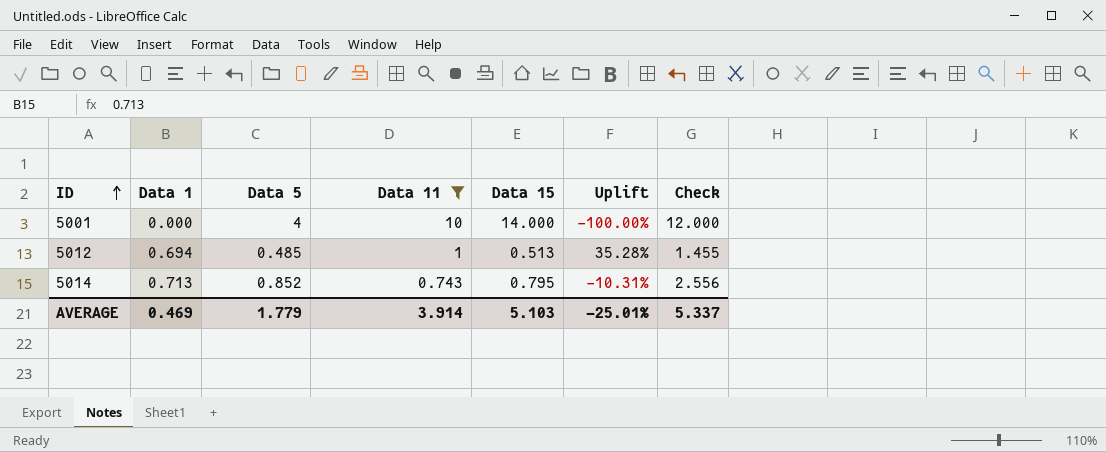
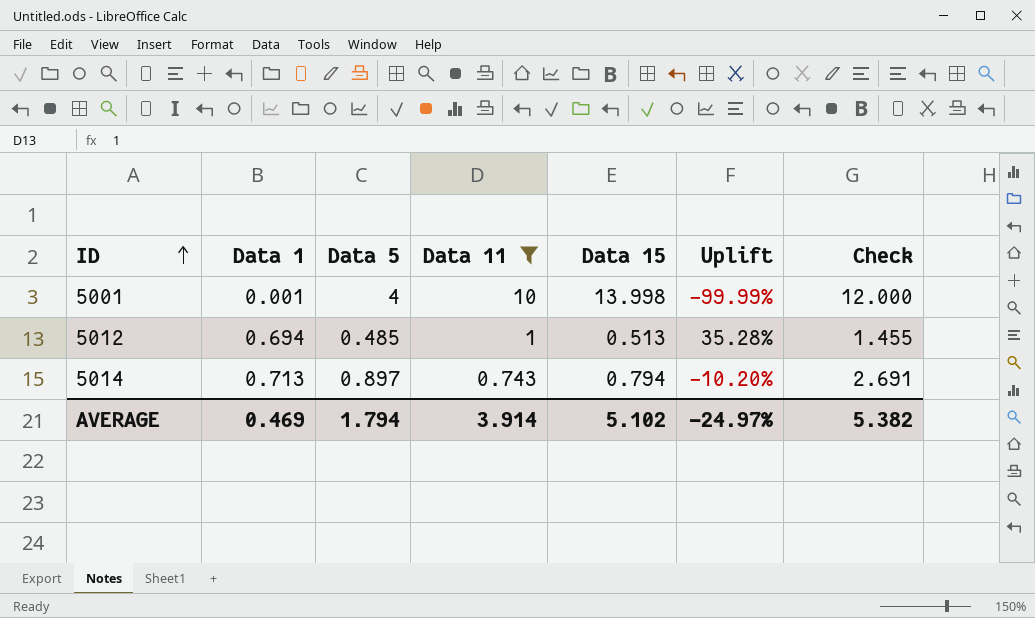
5001 | Data 1: 0.000 -> 0.001
5001 | Data 15: 14.000 -> 13.998
5001 | Uplift: -100.00% -> -99.99%
5014 | Data 5: 0.852 -> 0.897
5014 | Data 15: 0.795 -> 0.794
5014 | Uplift: -10.31% -> -10.20%
5014 | Check: 2.556 -> 2.691
AVERAGE | Data 5: 1.779 -> 1.794
AVERAGE | Data 15: 5.103 -> 5.102
AVERAGE | Uplift: -25.01% -> -24.97%
AVERAGE | Check: 5.337 -> 5.382

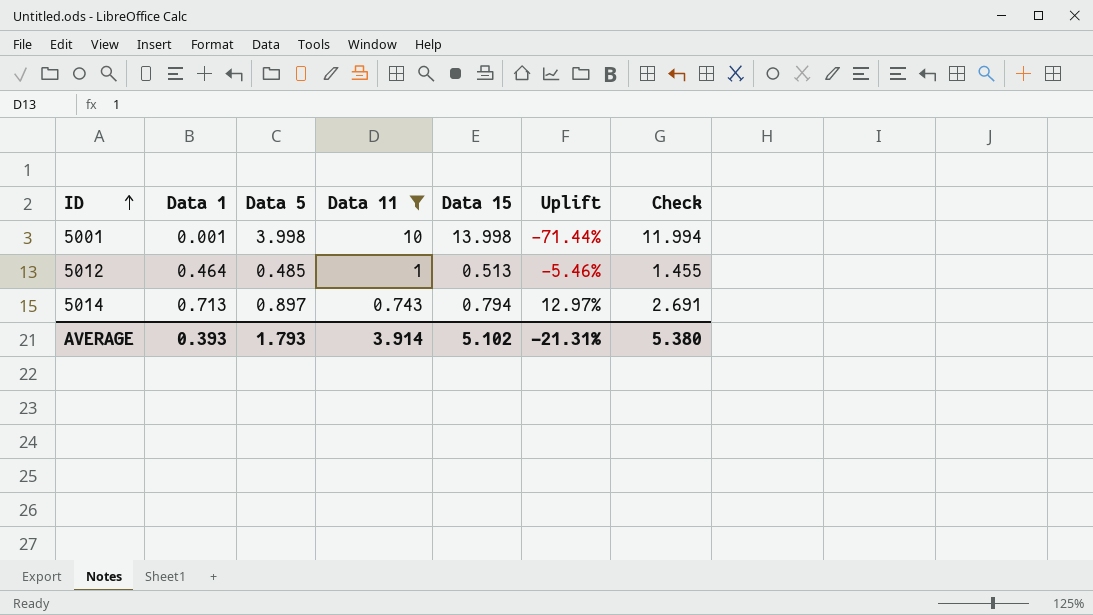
column Uplift | formula: ([Data 1] - [Data 15]) / [Data 15] -> ([Data 5] - [Data 15]) / [Data 15]
5001 | Data 5: 4 -> 3.998
5001 | Check: 12.000 -> 11.994
5012 | Data 1: 0.694 -> 0.464
AVERAGE | Data 1: 0.469 -> 0.393
AVERAGE | Data 5: 1.794 -> 1.793
AVERAGE | Uplift: -24.97% -> -21.31%
AVERAGE | Check: 5.382 -> 5.380

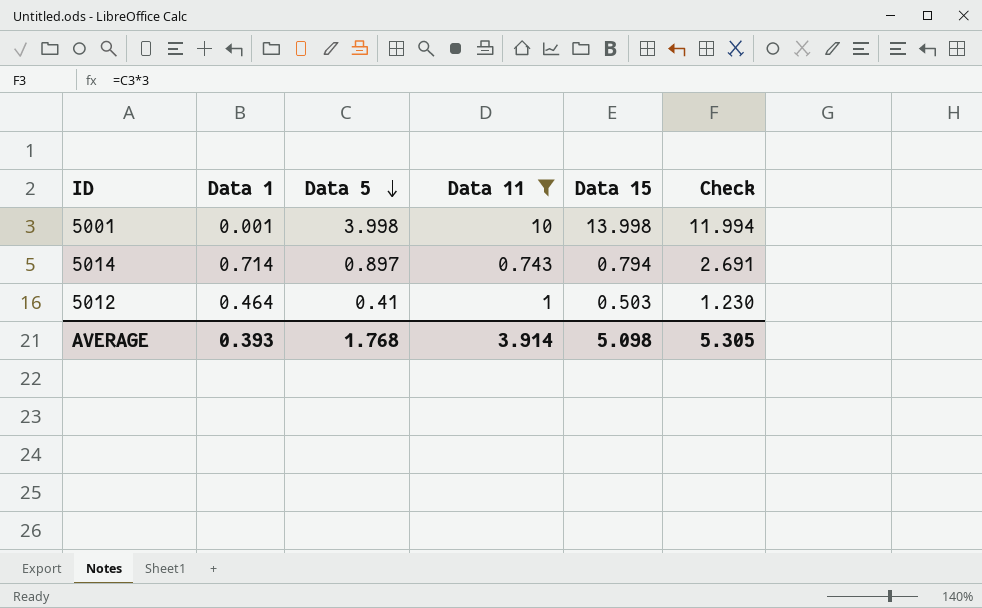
row order: ID ascending -> Data 5 descending
column Uplift | formula: ([Data 5] - [Data 15]) / [Data 15] -> none
5014 | Data 1: 0.713 -> 0.714
5012 | Data 5: 0.485 -> 0.41
5012 | Data 15: 0.513 -> 0.503
5012 | Check: 1.455 -> 1.230
AVERAGE | Data 5: 1.793 -> 1.768
AVERAGE | Data 15: 5.102 -> 5.098
AVERAGE | Check: 5.380 -> 5.305

